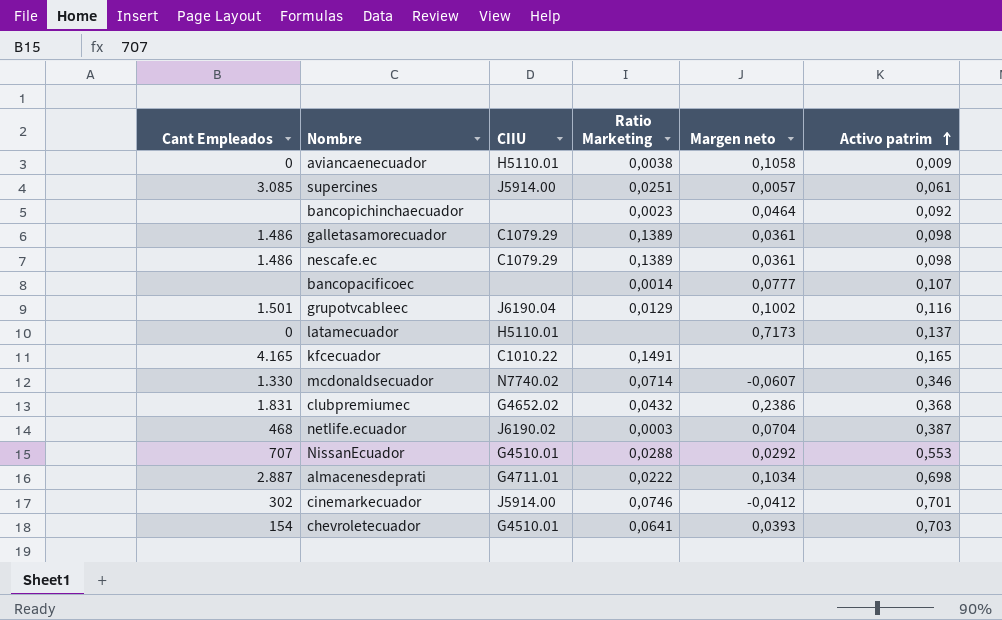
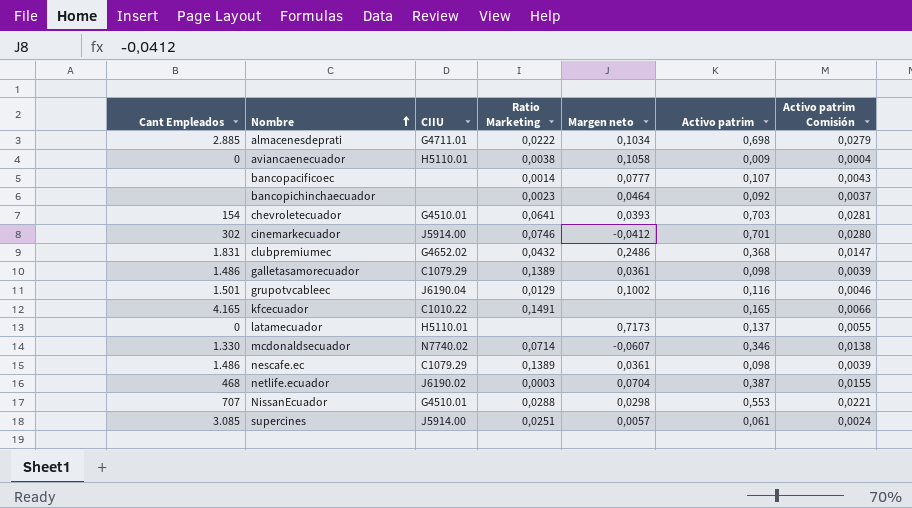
row order: Activo patrim ascending -> Nombre ascending
column Activo patrim Comisión | formula: none -> [Activo patrim] * 0,04
almacenesdeprati | Cant Empleados: 2.887 -> 2.885
clubpremiumec | Margen neto: 0,2386 -> 0,2486
NissanEcuador | Margen neto: 0,0292 -> 0,0298

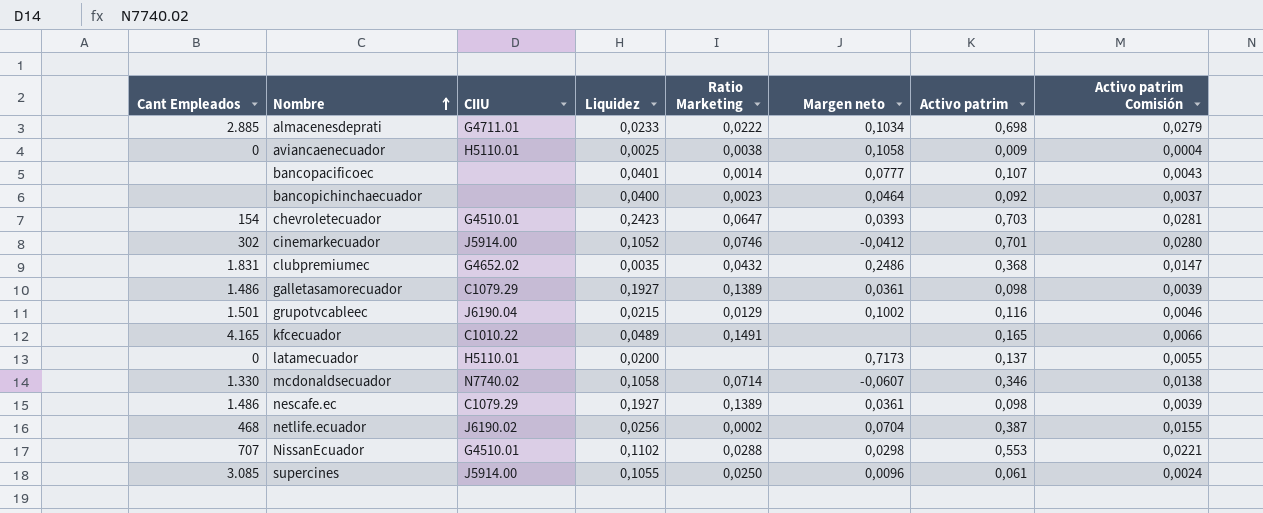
column Liquidez | position: none -> 4
chevroletecuador | Ratio Marketing: 0,0641 -> 0,0647
netlife.ecuador | Ratio Marketing: 0,0003 -> 0,0002
supercines | Ratio Marketing: 0,0251 -> 0,0250
supercines | Margen neto: 0,0057 -> 0,0096

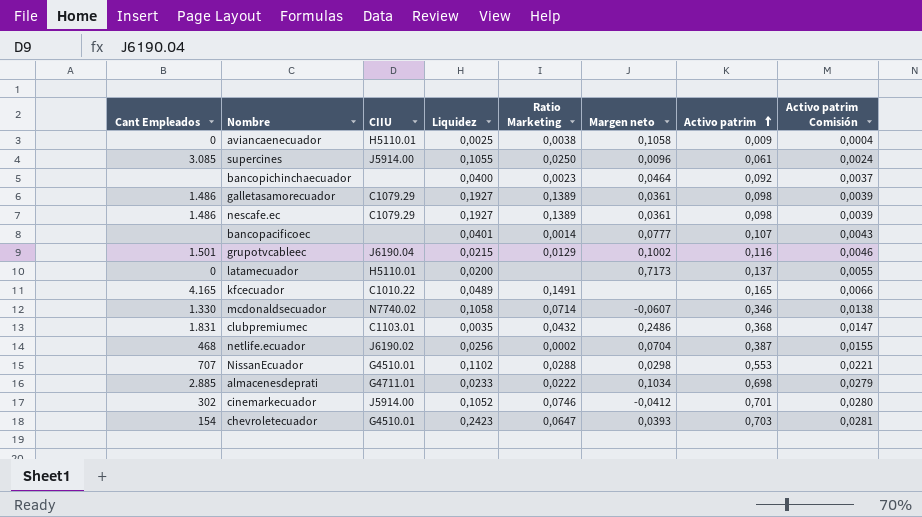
row order: Nombre ascending -> Activo patrim ascending
clubpremiumec | CIIU: G4652.02 -> C1103.01

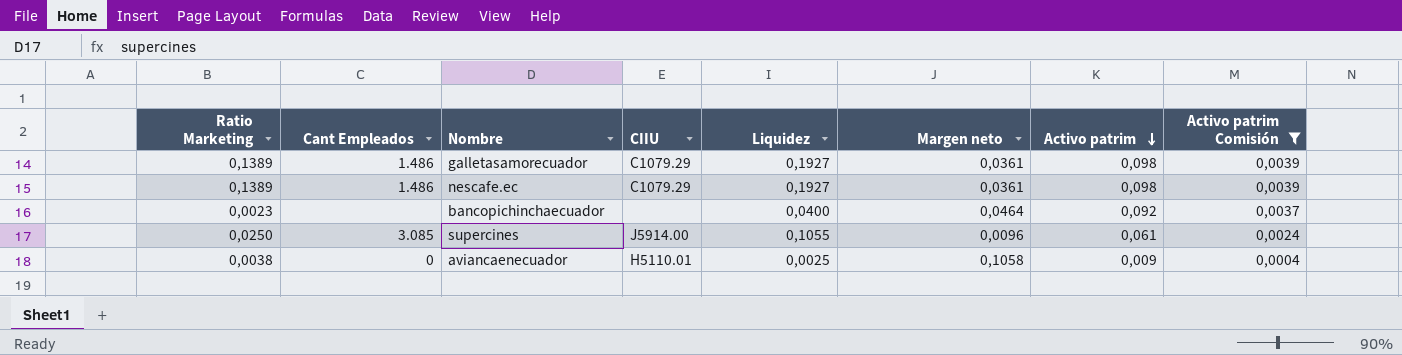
filter: none -> Activo patrim Comisión <= 0,0039
row order: Activo patrim ascending -> Activo patrim descending
column Ratio Marketing | position: 5 -> 1

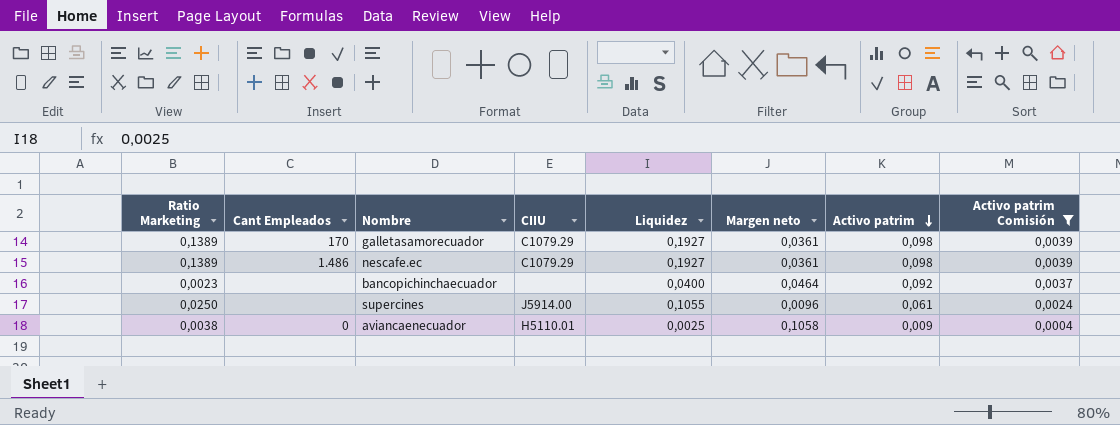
galletasamorecuador | Cant Empleados: 1.486 -> 170
supercines | Cant Empleados: 3.085 -> none

